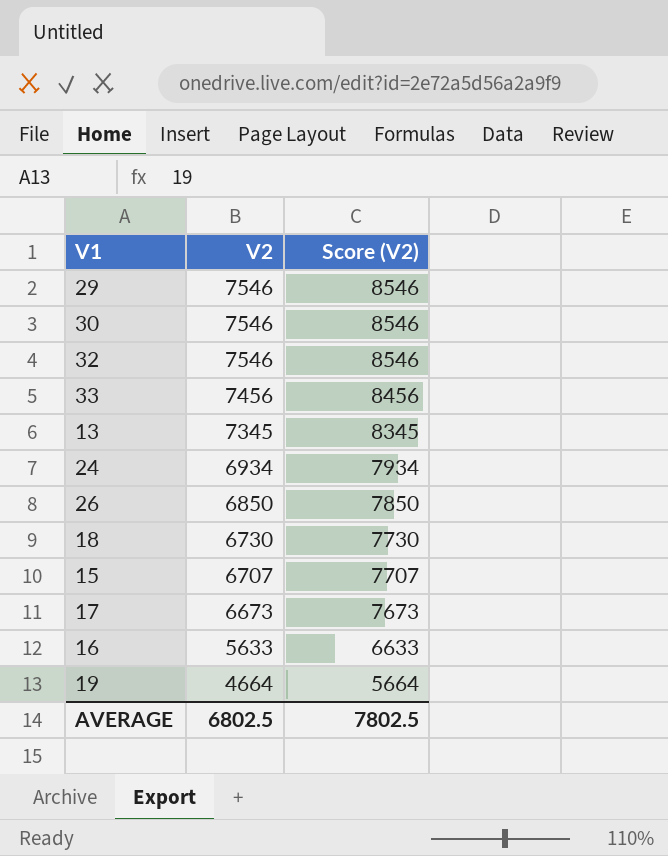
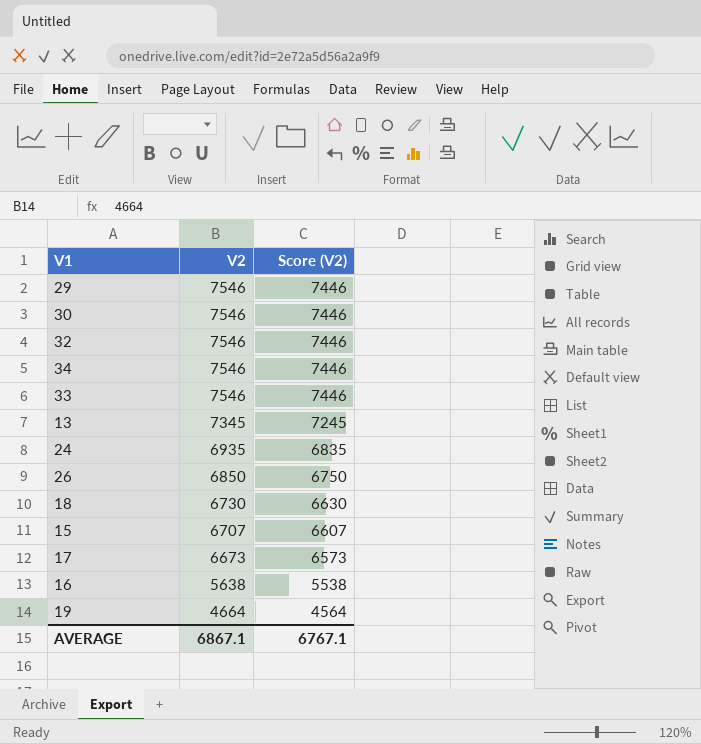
column Score (V2) | formula: [V2] + 1000 -> [V2] - 100
row 34: none -> 7546 | 7446
33 | V2: 7456 -> 7546
24 | V2: 6934 -> 6935
16 | V2: 5633 -> 5638
AVERAGE | V2: 6802.5 -> 6867.1
AVERAGE | Score (V2): 7802.5 -> 6767.1

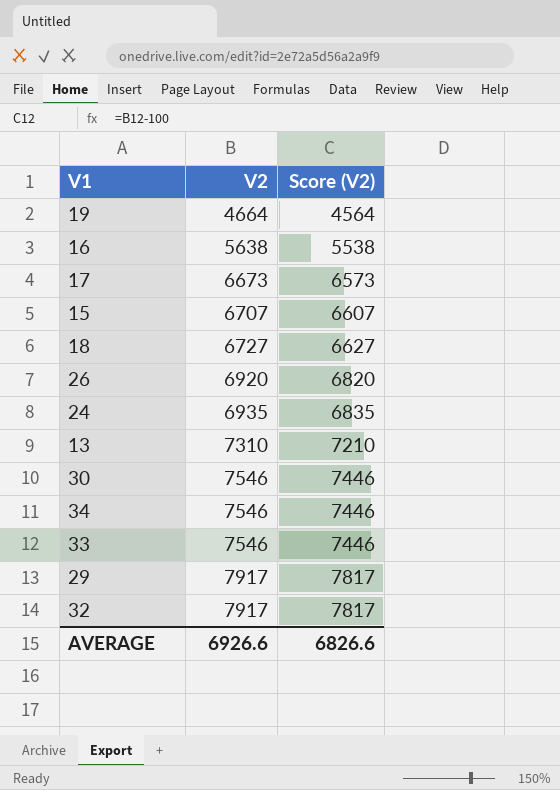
row order: V2 descending -> V2 ascending
18 | V2: 6730 -> 6727
18 | Score (V2): 6630 -> 6627
26 | V2: 6850 -> 6920
26 | Score (V2): 6750 -> 6820
13 | V2: 7345 -> 7310
13 | Score (V2): 7245 -> 7210
29 | V2: 7546 -> 7917
29 | Score (V2): 7446 -> 7817
32 | V2: 7546 -> 7917
32 | Score (V2): 7446 -> 7817
AVERAGE | V2: 6867.1 -> 6926.6
AVERAGE | Score (V2): 6767.1 -> 6826.6

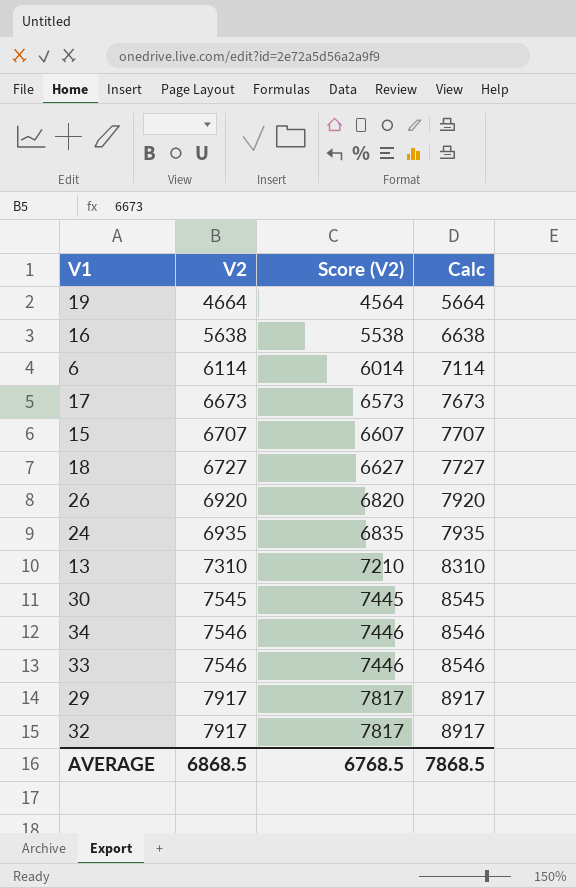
column Calc | formula: none -> [V2] + 1000
row 6: none -> 6114 | 6014 | 7114
30 | V2: 7546 -> 7545
30 | Score (V2): 7446 -> 7445
AVERAGE | V2: 6926.6 -> 6868.5
AVERAGE | Score (V2): 6826.6 -> 6768.5

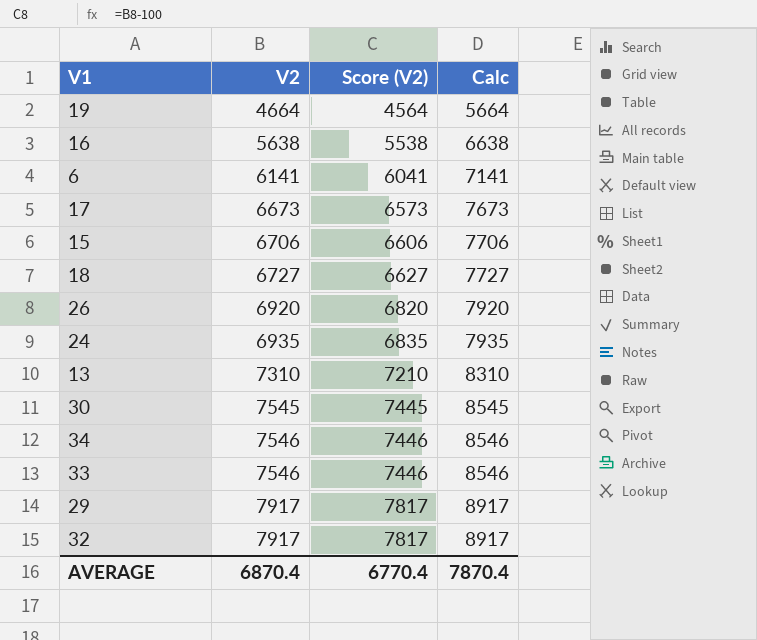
6 | V2: 6114 -> 6141
6 | Score (V2): 6014 -> 6041
6 | Calc: 7114 -> 7141
15 | V2: 6707 -> 6706
15 | Score (V2): 6607 -> 6606
15 | Calc: 7707 -> 7706
AVERAGE | V2: 6868.5 -> 6870.4
AVERAGE | Score (V2): 6768.5 -> 6770.4
AVERAGE | Calc: 7868.5 -> 7870.4

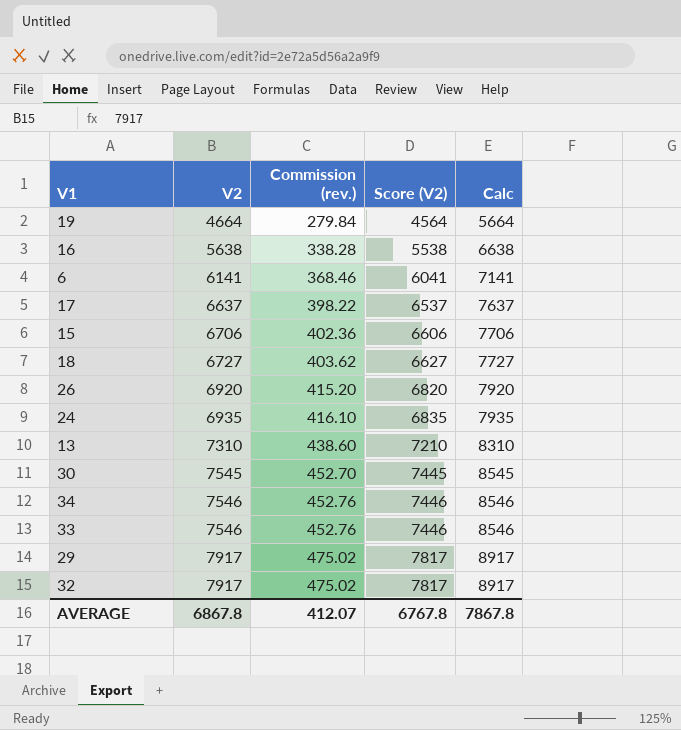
column Commission (rev.) | formula: none -> [V2] * 0.06
17 | V2: 6673 -> 6637
17 | Score (V2): 6573 -> 6537
17 | Calc: 7673 -> 7637
AVERAGE | V2: 6870.4 -> 6867.8
AVERAGE | Score (V2): 6770.4 -> 6767.8
AVERAGE | Calc: 7870.4 -> 7867.8

